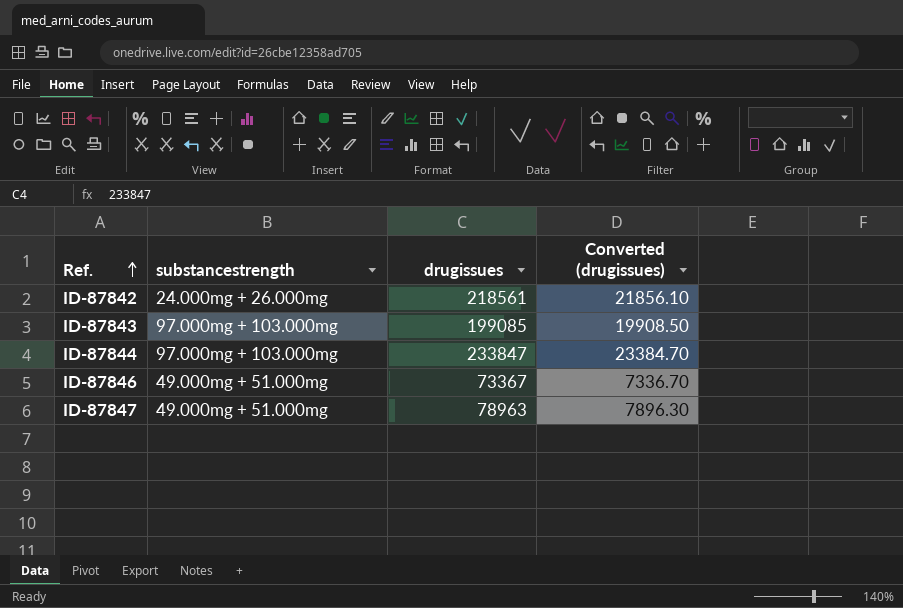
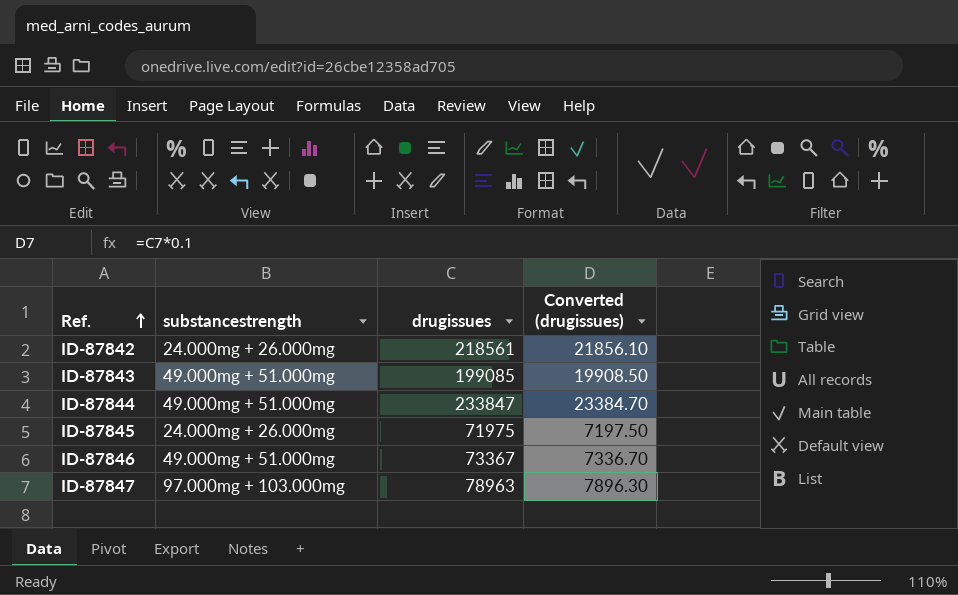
ID-87843 | substancestrength: 97.000mg + 103.000mg -> 49.000mg + 51.000mg
ID-87844 | substancestrength: 97.000mg + 103.000mg -> 49.000mg + 51.000mg
row ID-87845: none -> 24.000mg + 26.000mg | 71975 | 7197.50
ID-87847 | substancestrength: 49.000mg + 51.000mg -> 97.000mg + 103.000mg

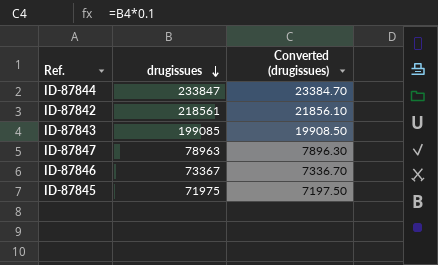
row order: Ref. ascending -> drugissues descending
column substancestrength | position: 2 -> none

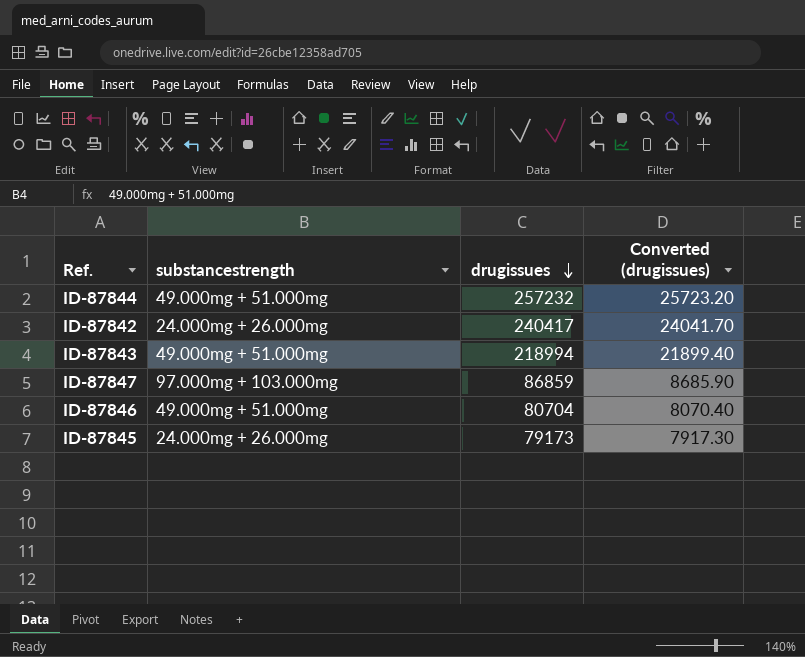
column substancestrength | position: none -> 2
ID-87844 | drugissues: 233847 -> 257232
ID-87844 | Converted (drugissues): 23384.70 -> 25723.20
ID-87842 | drugissues: 218561 -> 240417
ID-87842 | Converted (drugissues): 21856.10 -> 24041.70
ID-87843 | drugissues: 199085 -> 218994
ID-87843 | Converted (drugissues): 19908.50 -> 21899.40
ID-87847 | drugissues: 78963 -> 86859
ID-87847 | Converted (drugissues): 7896.30 -> 8685.90
ID-87846 | drugissues: 73367 -> 80704
ID-87846 | Converted (drugissues): 7336.70 -> 8070.40
ID-87845 | drugissues: 71975 -> 79173
ID-87845 | Converted (drugissues): 7197.50 -> 7917.30

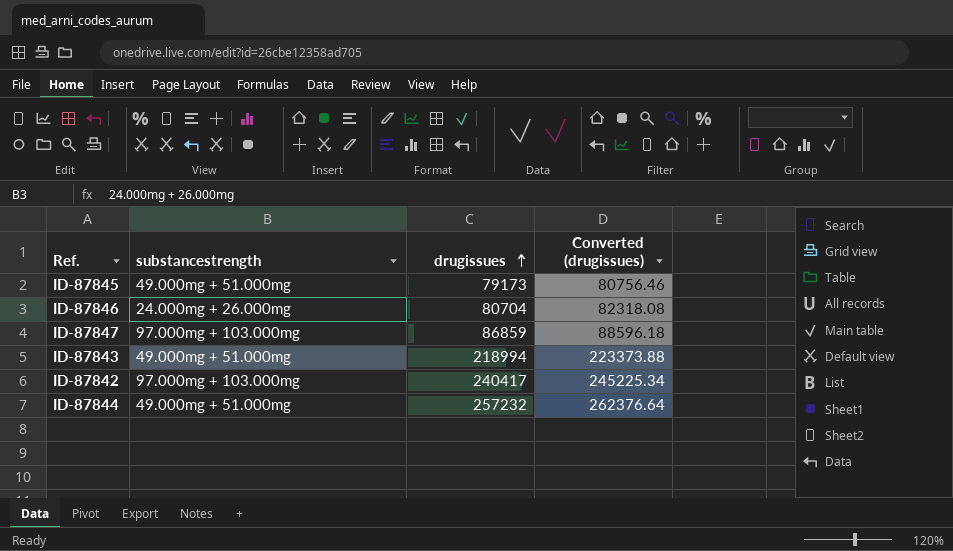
row order: drugissues descending -> drugissues ascending
column Converted (drugissues) | formula: [drugissues] * 0.1 -> [drugissues] * 1.02
ID-87845 | substancestrength: 24.000mg + 26.000mg -> 49.000mg + 51.000mg
ID-87846 | substancestrength: 49.000mg + 51.000mg -> 24.000mg + 26.000mg
ID-87842 | substancestrength: 24.000mg + 26.000mg -> 97.000mg + 103.000mg

